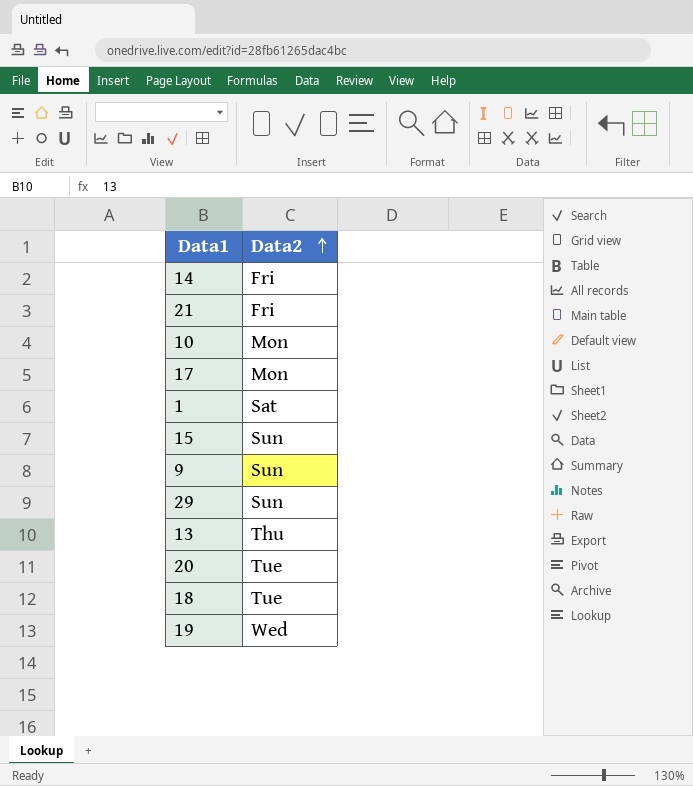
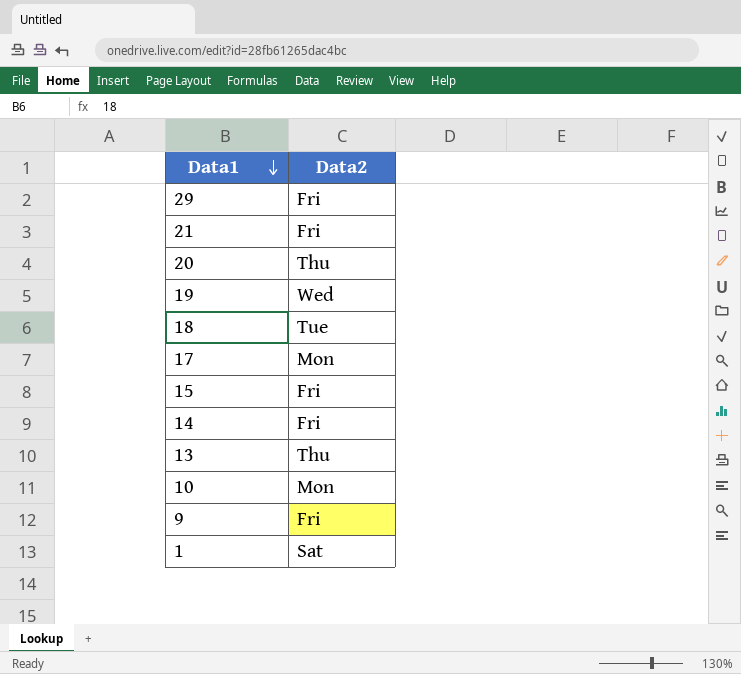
row order: Data2 ascending -> Data1 descending
29 | Data2: Sun -> Fri
20 | Data2: Tue -> Thu
15 | Data2: Sun -> Fri
9 | Data2: Sun -> Fri

